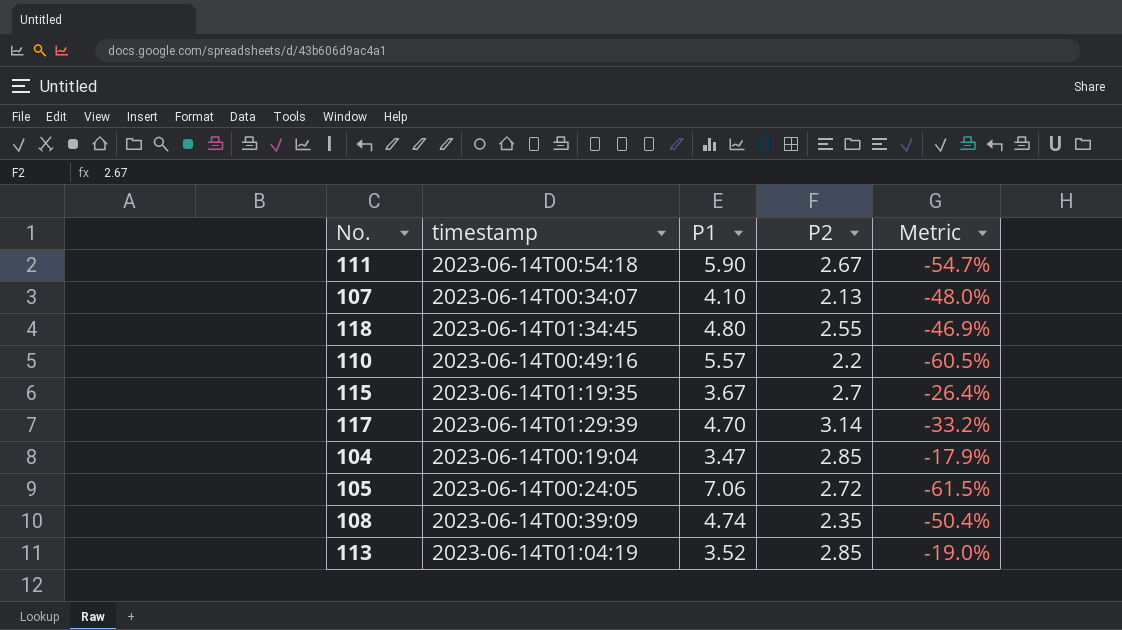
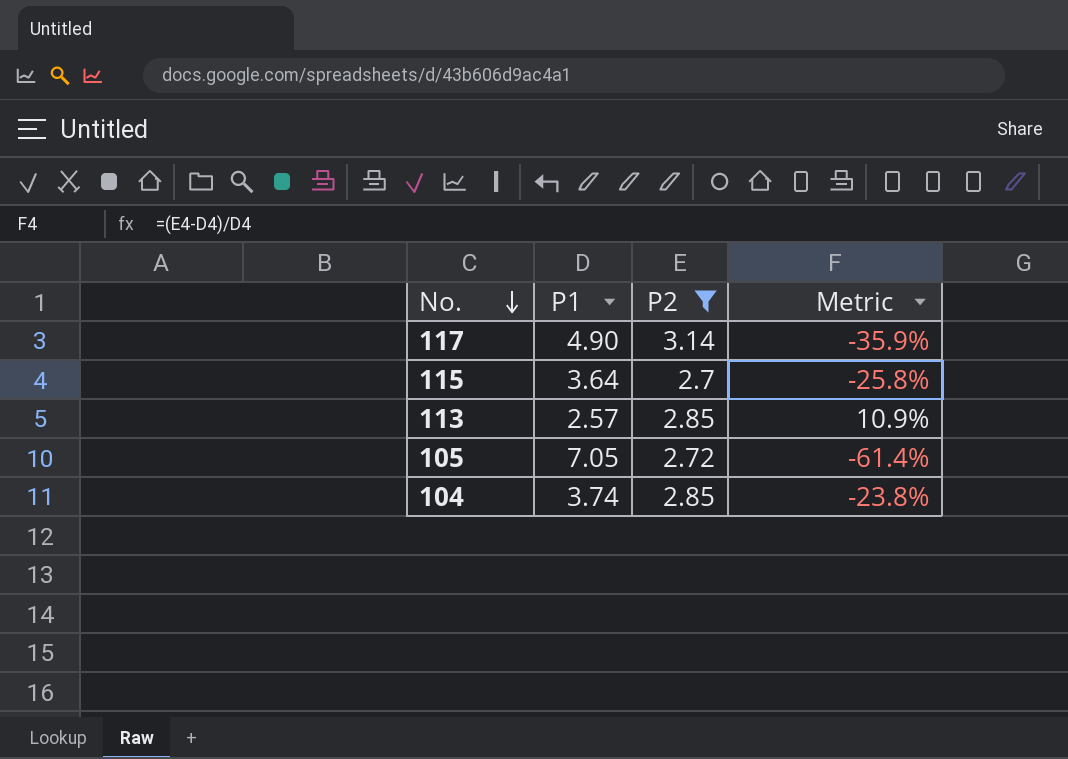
filter: none -> P2 >= 2.7
row order: none -> No. descending
column timestamp | position: 2 -> none
117 | P1: 4.70 -> 4.90
117 | Metric: -33.2% -> -35.9%
115 | P1: 3.67 -> 3.64
115 | Metric: -26.4% -> -25.8%
113 | P1: 3.52 -> 2.57
113 | Metric: -19.0% -> 10.9%
105 | P1: 7.06 -> 7.05
105 | Metric: -61.5% -> -61.4%
104 | P1: 3.47 -> 3.74
104 | Metric: -17.9% -> -23.8%

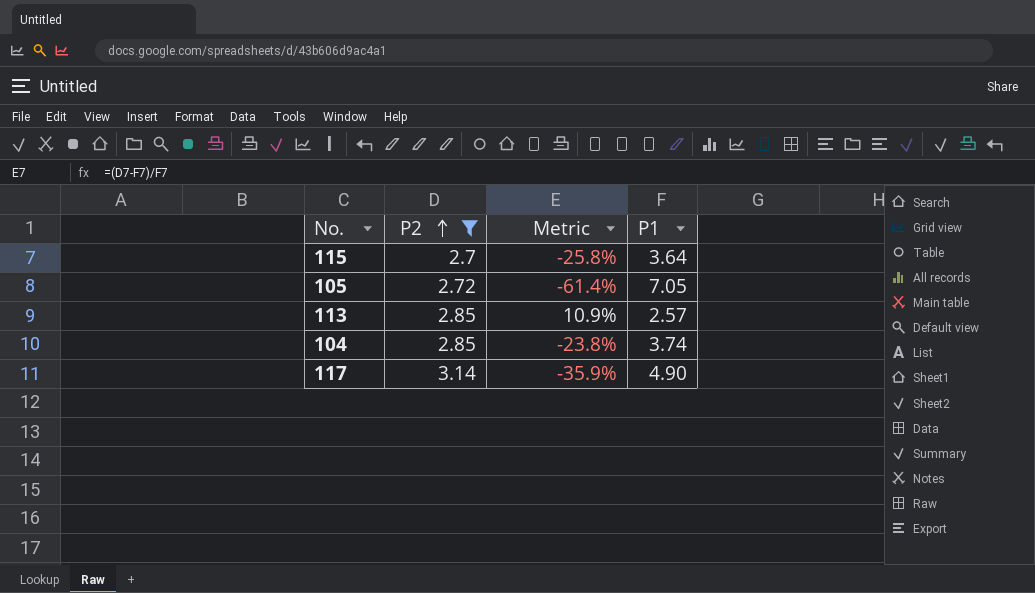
row order: No. descending -> P2 ascending
column P1 | position: 2 -> 4

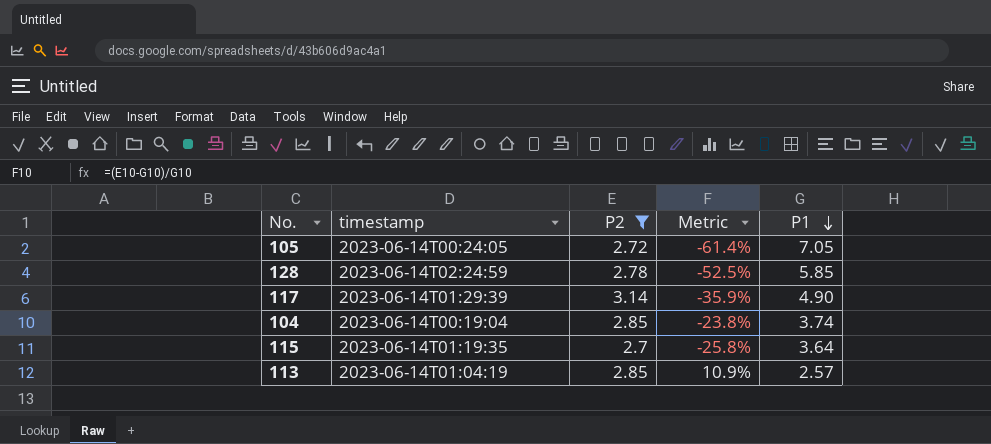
row order: P2 ascending -> P1 descending
column timestamp | position: none -> 2
row 128: none -> 2023-06-14T02:24:59 | 2.78 | -52.5% | 5.85

